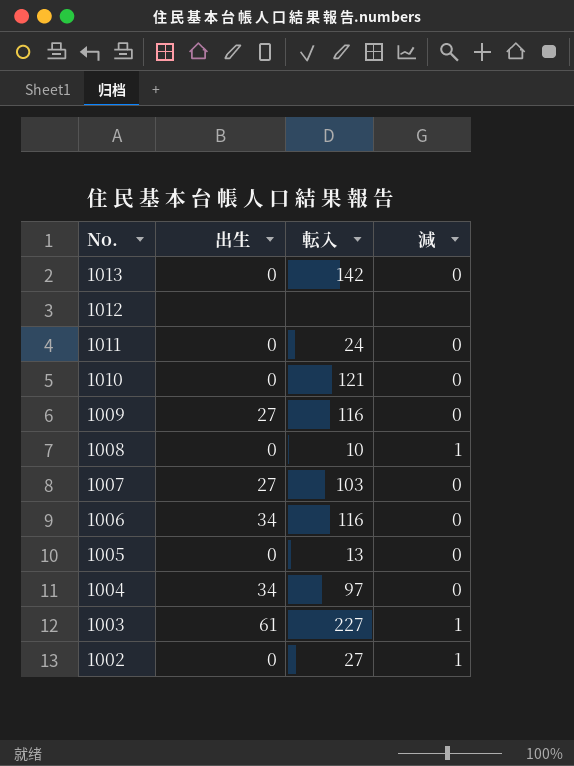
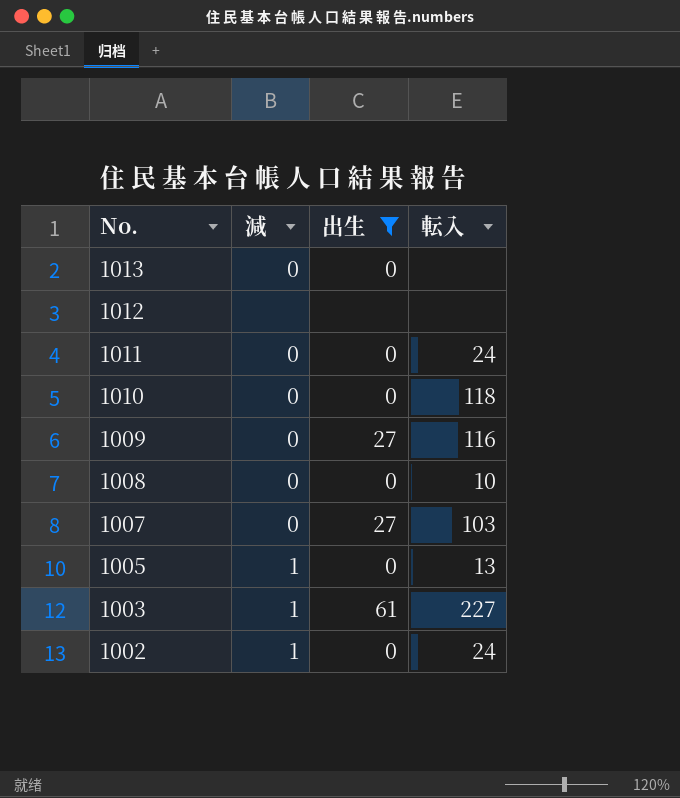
filter: none -> 出生 != 34
column 減 | position: 4 -> 2
1013 | 転入: 142 -> none
1010 | 転入: 121 -> 118
1008 | 減: 1 -> 0
1005 | 減: 0 -> 1
1002 | 転入: 27 -> 24

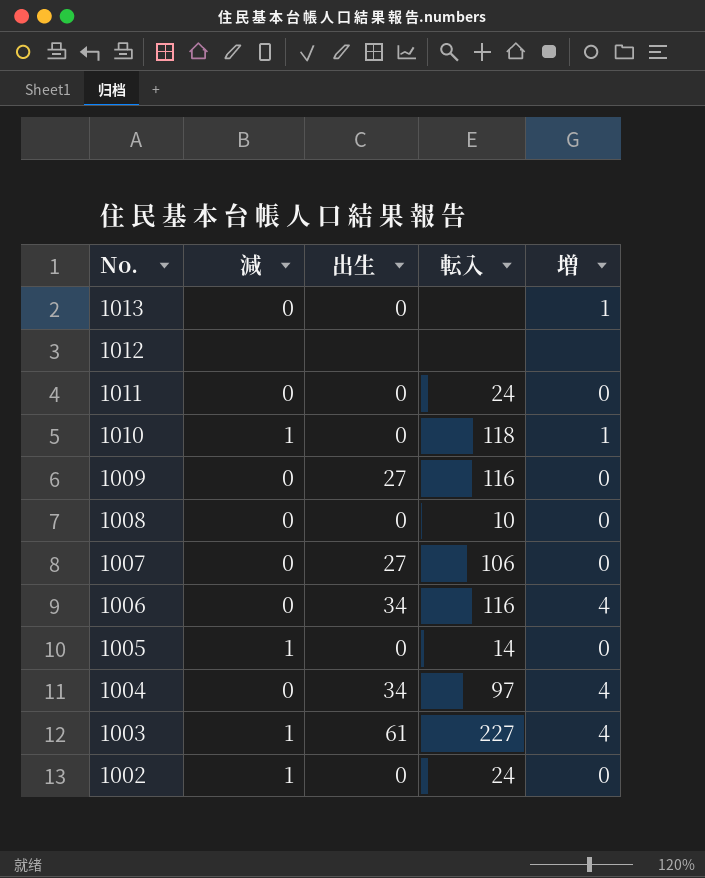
filter: 出生 != 34 -> none
column 増 | position: none -> 5
1010 | 減: 0 -> 1
1007 | 転入: 103 -> 106
1005 | 転入: 13 -> 14

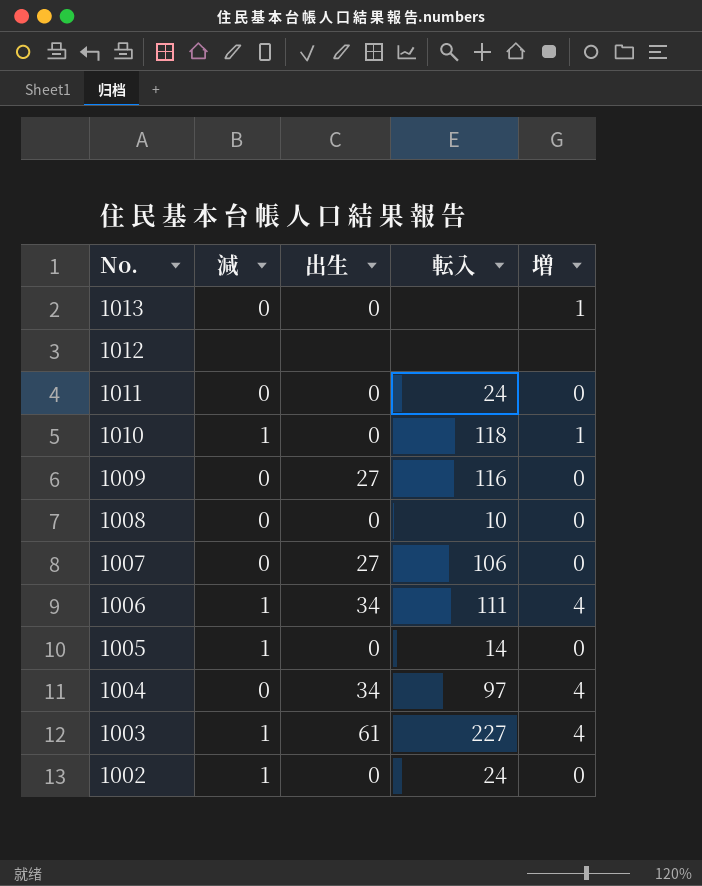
1006 | 減: 0 -> 1
1006 | 転入: 116 -> 111

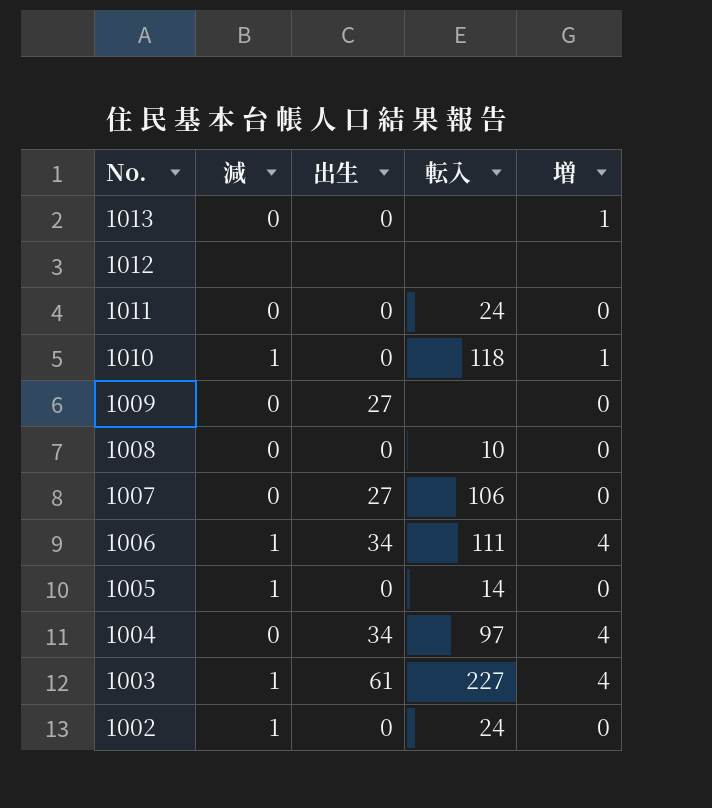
1009 | 転入: 116 -> none

